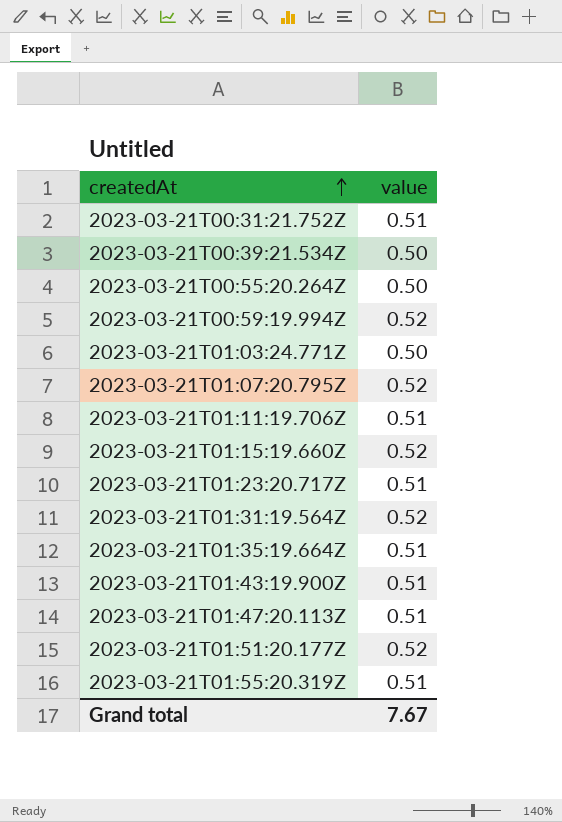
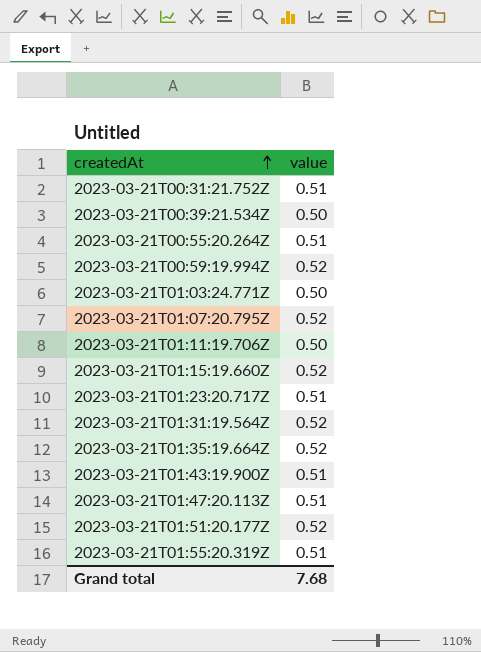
2023-03-21T00:55:20.264Z | value: 0.50 -> 0.51
2023-03-21T01:11:19.706Z | value: 0.51 -> 0.50
2023-03-21T01:35:19.664Z | value: 0.51 -> 0.52
Grand total | value: 7.67 -> 7.68

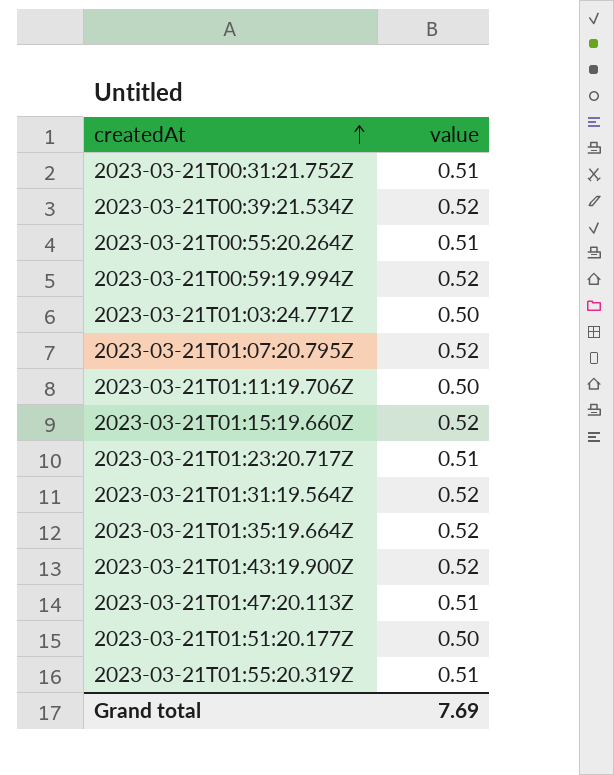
2023-03-21T00:39:21.534Z | value: 0.50 -> 0.52
2023-03-21T01:43:19.900Z | value: 0.51 -> 0.52
2023-03-21T01:51:20.177Z | value: 0.52 -> 0.50
Grand total | value: 7.68 -> 7.69

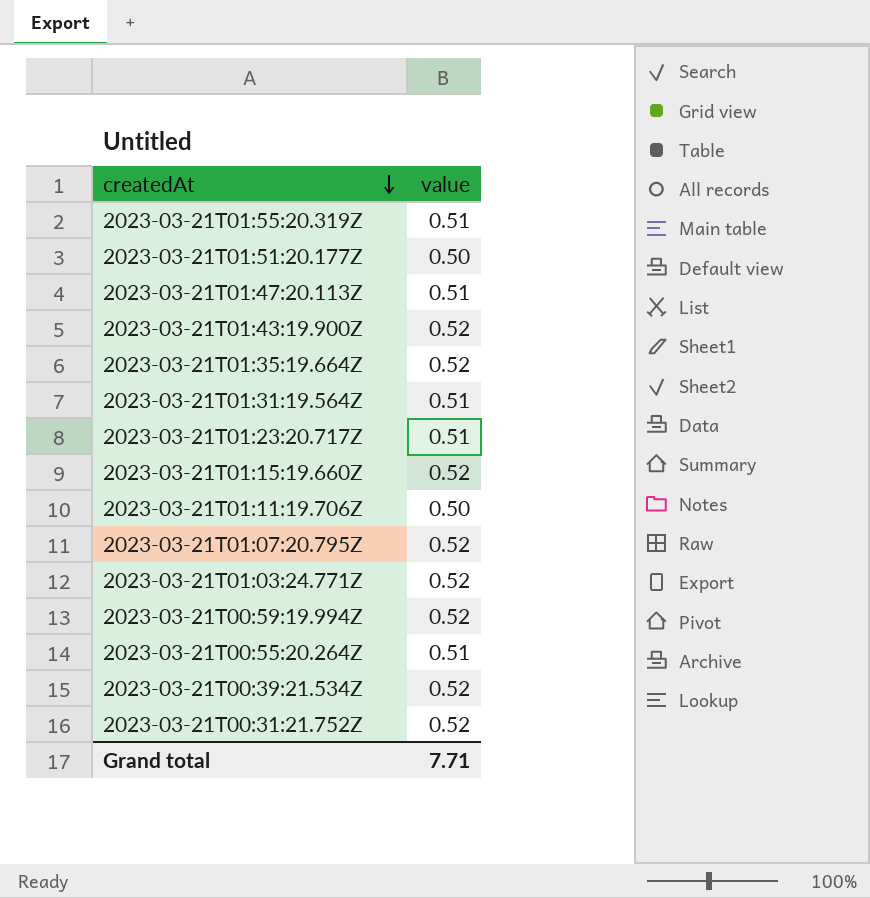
row order: createdAt ascending -> createdAt descending
2023-03-21T01:31:19.564Z | value: 0.52 -> 0.51
2023-03-21T01:03:24.771Z | value: 0.50 -> 0.52
2023-03-21T00:31:21.752Z | value: 0.51 -> 0.52
Grand total | value: 7.69 -> 7.71

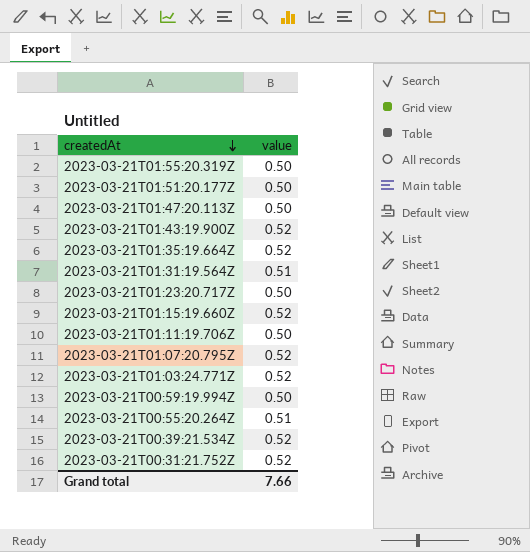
2023-03-21T01:55:20.319Z | value: 0.51 -> 0.50
2023-03-21T01:47:20.113Z | value: 0.51 -> 0.50
2023-03-21T01:23:20.717Z | value: 0.51 -> 0.50
2023-03-21T00:59:19.994Z | value: 0.52 -> 0.50
Grand total | value: 7.71 -> 7.66

